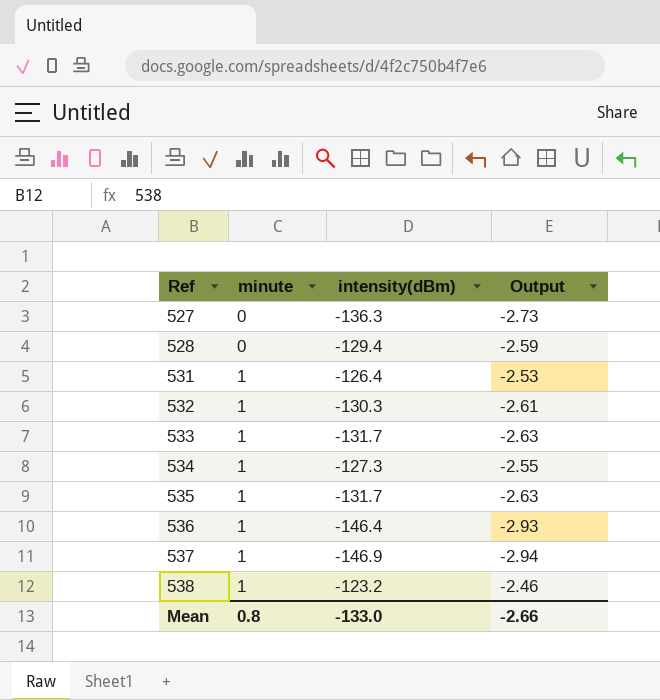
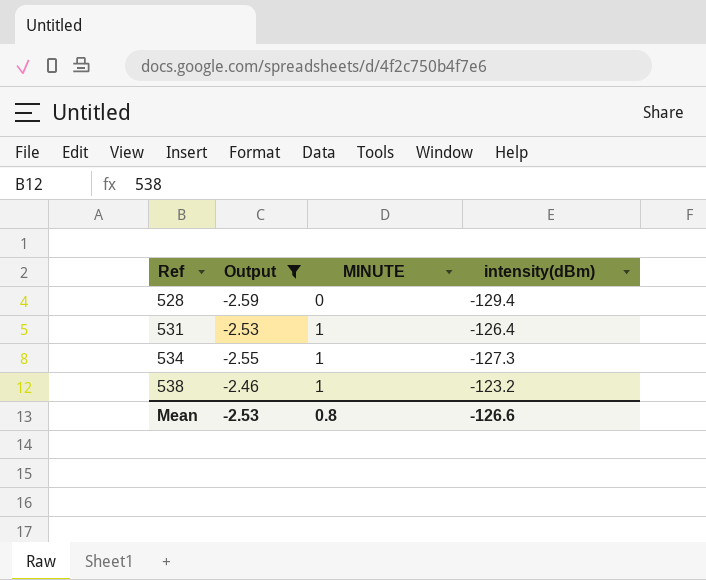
filter: none -> Output >= -2.59
column Output | position: 4 -> 2
column name: minute -> MINUTE
Mean | Output: -2.66 -> -2.53
Mean | intensity(dBm): -133.0 -> -126.6

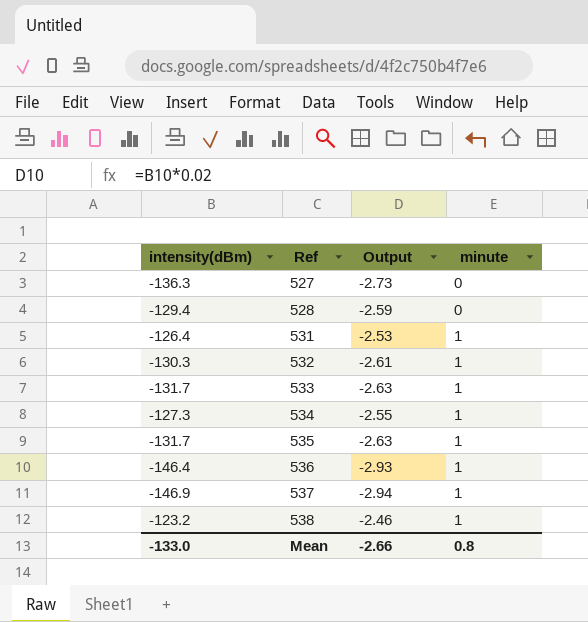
filter: Output >= -2.59 -> none
column intensity(dBm) | position: 4 -> 1
column name: MINUTE -> minute
Mean | intensity(dBm): -126.6 -> -133.0
Mean | Output: -2.53 -> -2.66

